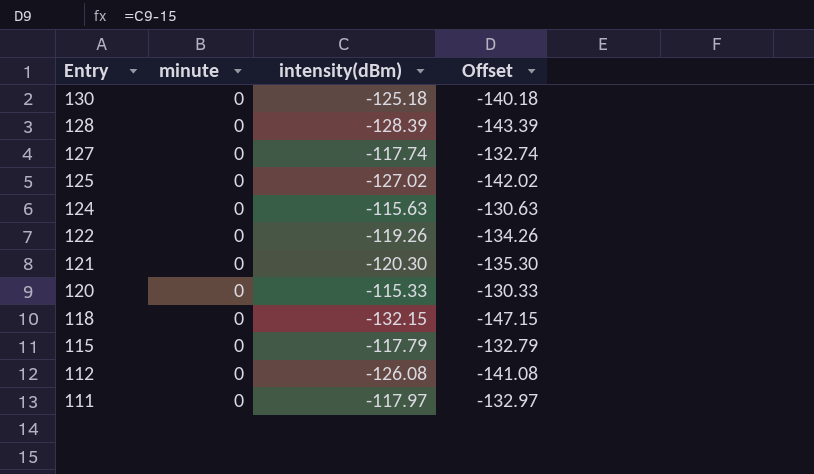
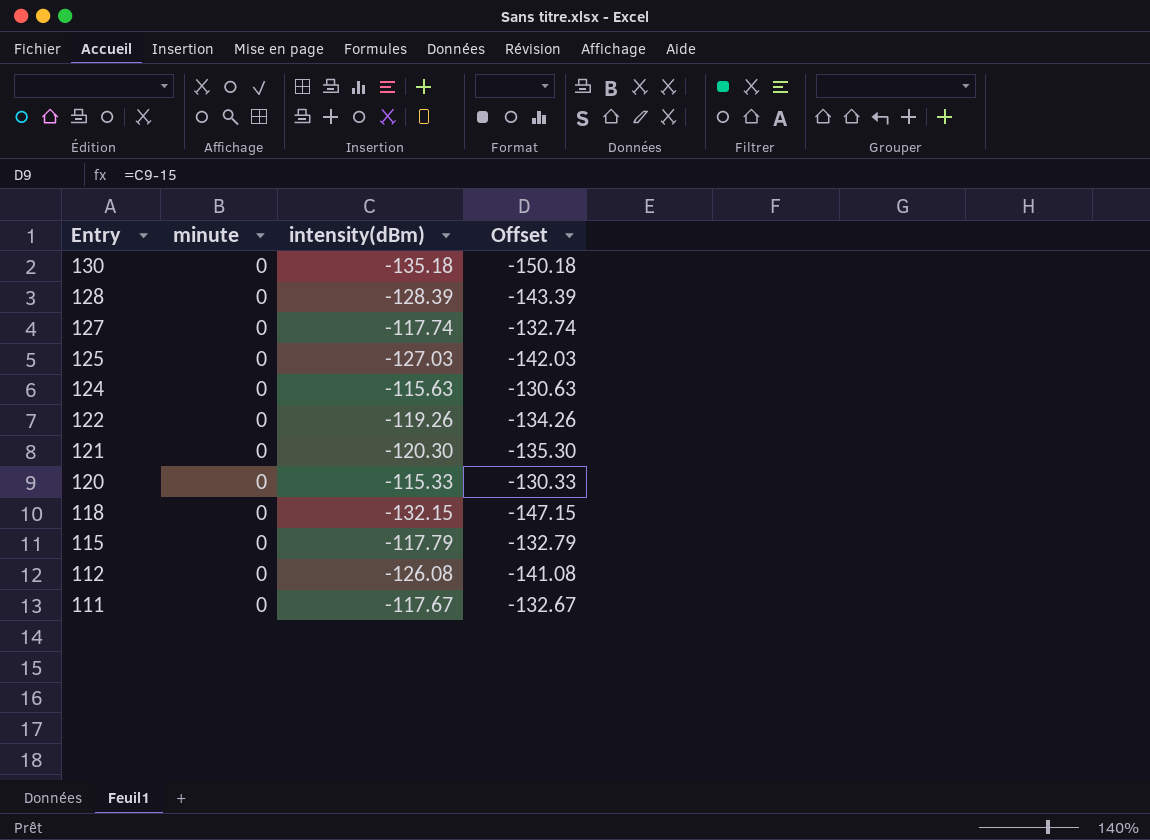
130 | intensity(dBm): -125.18 -> -135.18
130 | Offset: -140.18 -> -150.18
125 | intensity(dBm): -127.02 -> -127.03
125 | Offset: -142.02 -> -142.03
111 | intensity(dBm): -117.97 -> -117.67
111 | Offset: -132.97 -> -132.67

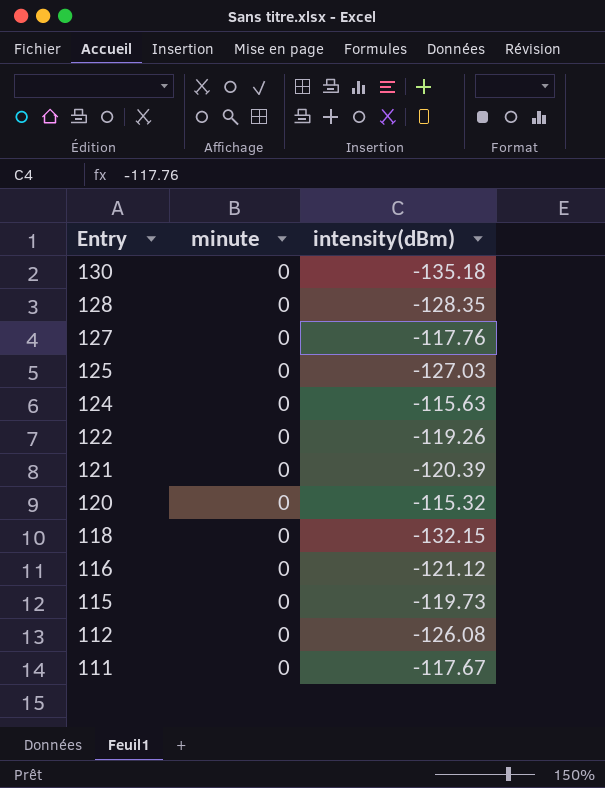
column Offset | formula: [intensity(dBm)] - 15 -> none
128 | intensity(dBm): -128.39 -> -128.35
127 | intensity(dBm): -117.74 -> -117.76
121 | intensity(dBm): -120.30 -> -120.39
120 | intensity(dBm): -115.33 -> -115.32
row 116: none -> 0 | -121.12
115 | intensity(dBm): -117.79 -> -119.73

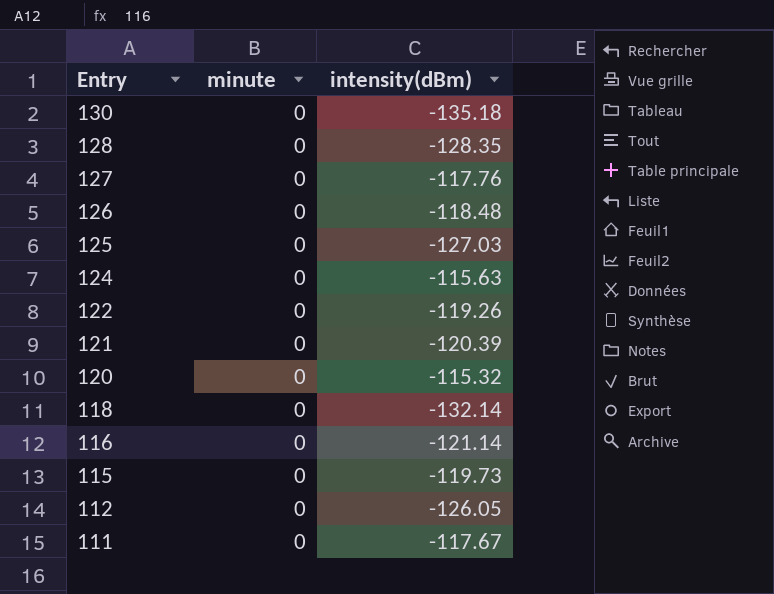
row 126: none -> 0 | -118.48
118 | intensity(dBm): -132.15 -> -132.14
116 | intensity(dBm): -121.12 -> -121.14
112 | intensity(dBm): -126.08 -> -126.05

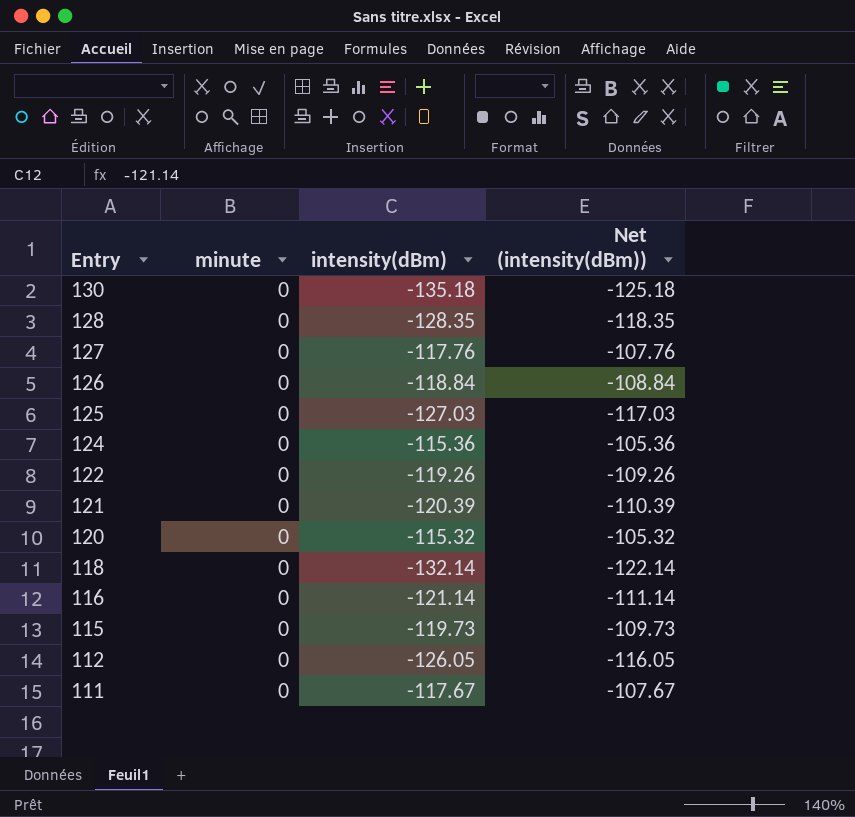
column Net (intensity(dBm)) | formula: none -> [intensity(dBm)] + 10
126 | intensity(dBm): -118.48 -> -118.84
124 | intensity(dBm): -115.63 -> -115.36

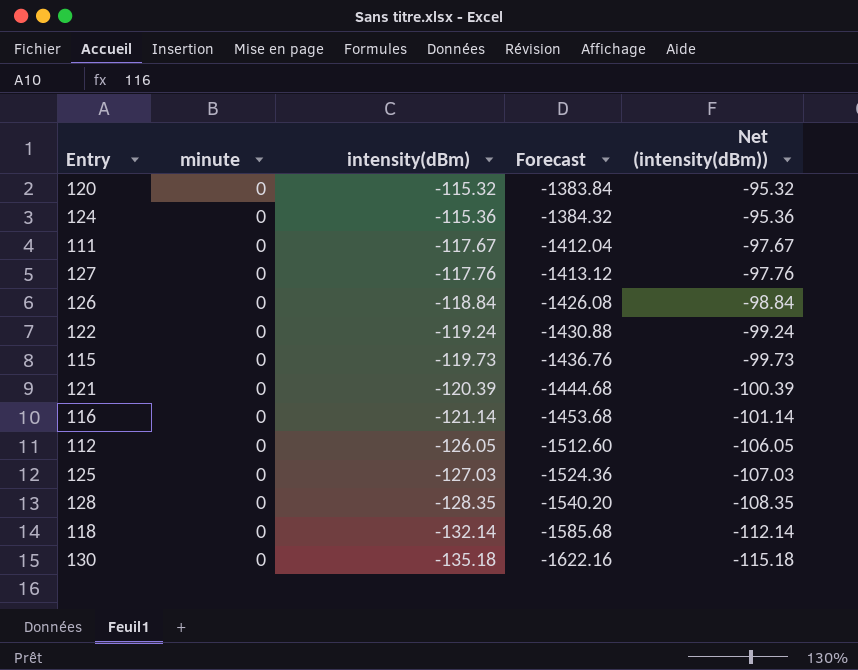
row order: Entry descending -> intensity(dBm) descending
column Forecast | formula: none -> [intensity(dBm)] * 12
column Net (intensity(dBm)) | formula: [intensity(dBm)] + 10 -> [intensity(dBm)] + 20
122 | intensity(dBm): -119.26 -> -119.24

